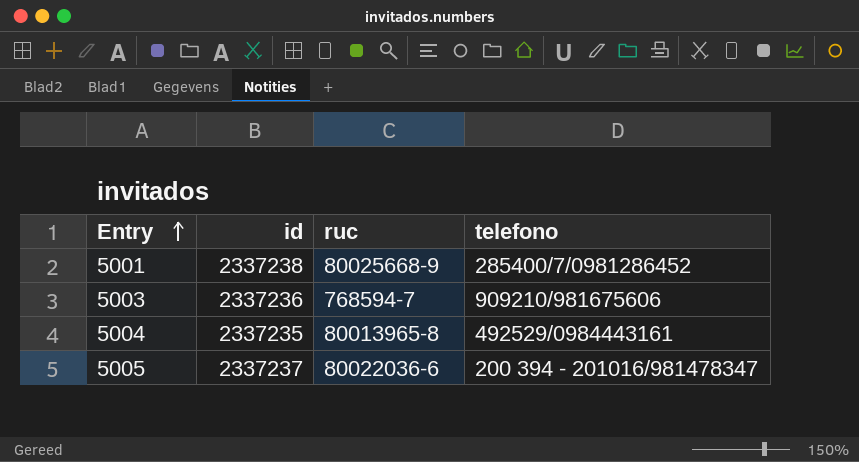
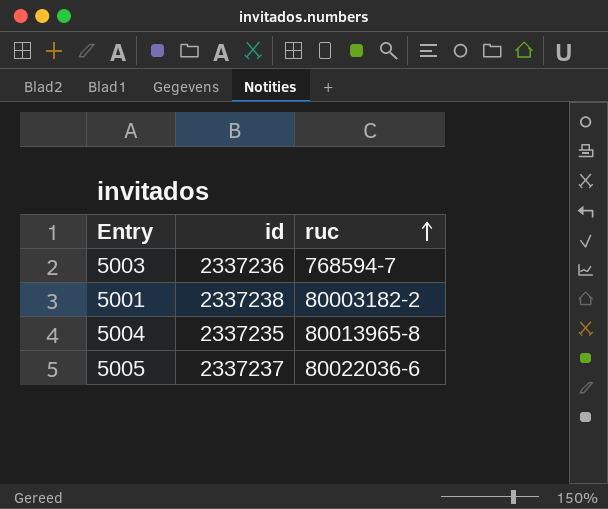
row order: Entry ascending -> ruc ascending
column telefono | position: 4 -> none
5001 | ruc: 80025668-9 -> 80003182-2

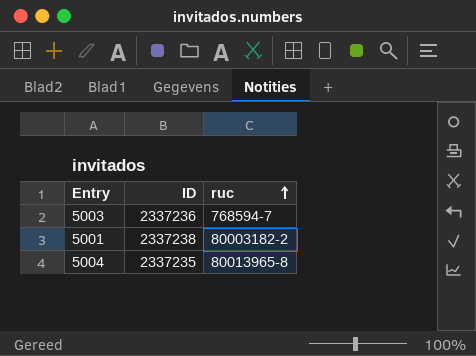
column name: id -> ID
row 5005: 2337237 | 80022036-6 -> none

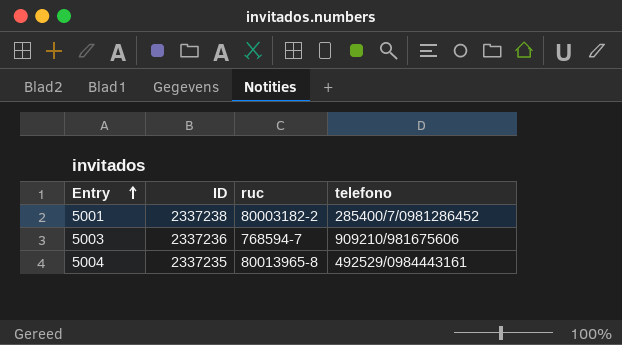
row order: ruc ascending -> Entry ascending
column telefono | position: none -> 4

